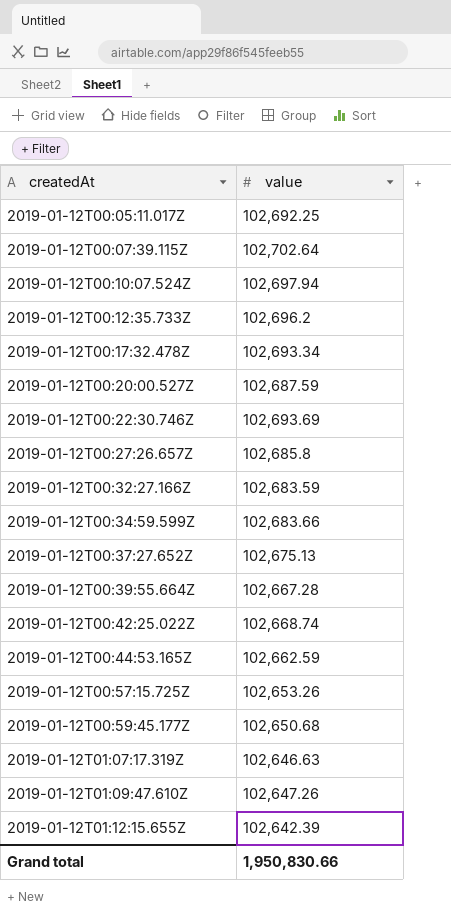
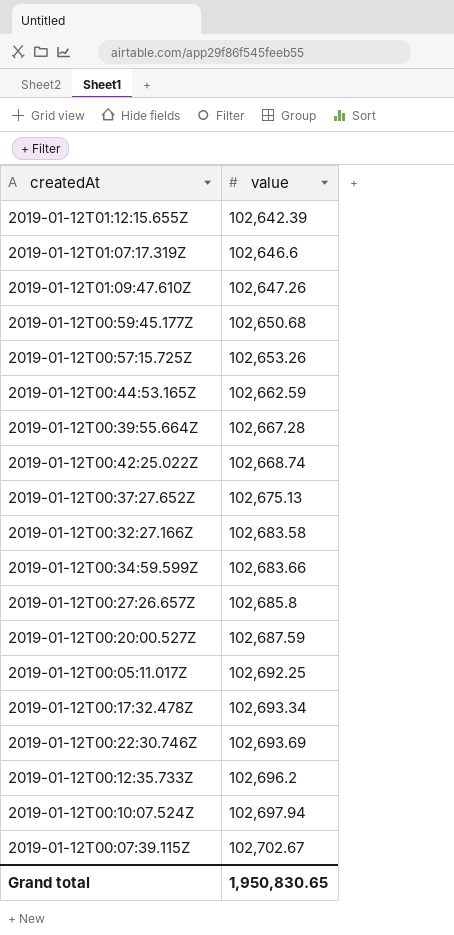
row order: createdAt ascending -> value ascending
2019-01-12T01:07:17.319Z | value: 102,646.63 -> 102,646.6
2019-01-12T00:32:27.166Z | value: 102,683.59 -> 102,683.58
2019-01-12T00:07:39.115Z | value: 102,702.64 -> 102,702.67
Grand total | value: 1,950,830.66 -> 1,950,830.65

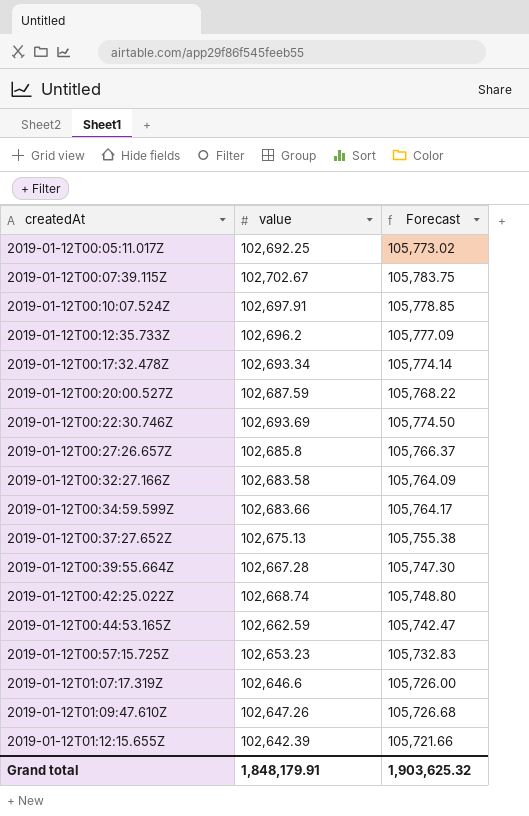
row order: value ascending -> createdAt ascending
column Forecast | formula: none -> [value] * 1.03
row 2019-01-12T00:59:45.177Z: 102,650.68 -> none
2019-01-12T00:10:07.524Z | value: 102,697.94 -> 102,697.91
2019-01-12T00:57:15.725Z | value: 102,653.26 -> 102,653.23
Grand total | value: 1,950,830.65 -> 1,848,179.91

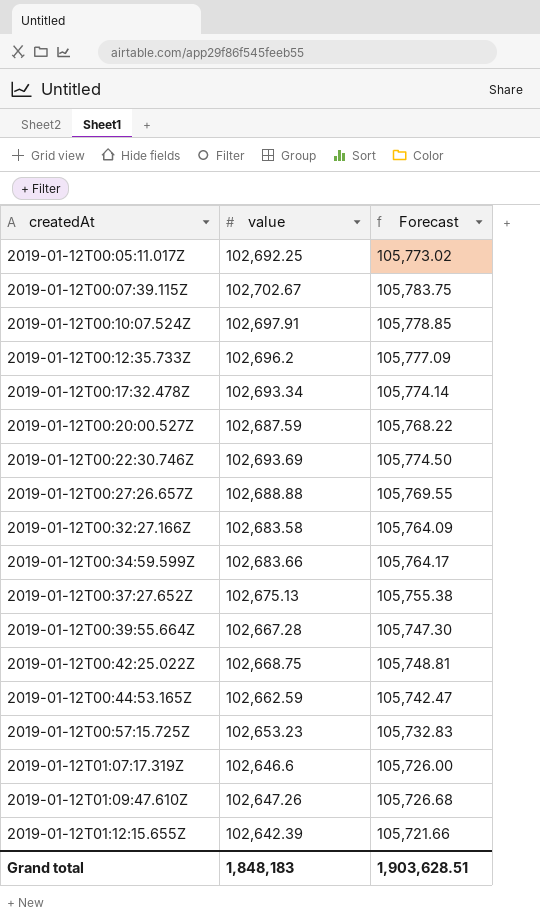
2019-01-12T00:27:26.657Z | value: 102,685.8 -> 102,688.88
2019-01-12T00:27:26.657Z | Forecast: 105,766.37 -> 105,769.55
2019-01-12T00:42:25.022Z | value: 102,668.74 -> 102,668.75
2019-01-12T00:42:25.022Z | Forecast: 105,748.80 -> 105,748.81
Grand total | value: 1,848,179.91 -> 1,848,183
Grand total | Forecast: 1,903,625.32 -> 1,903,628.51

